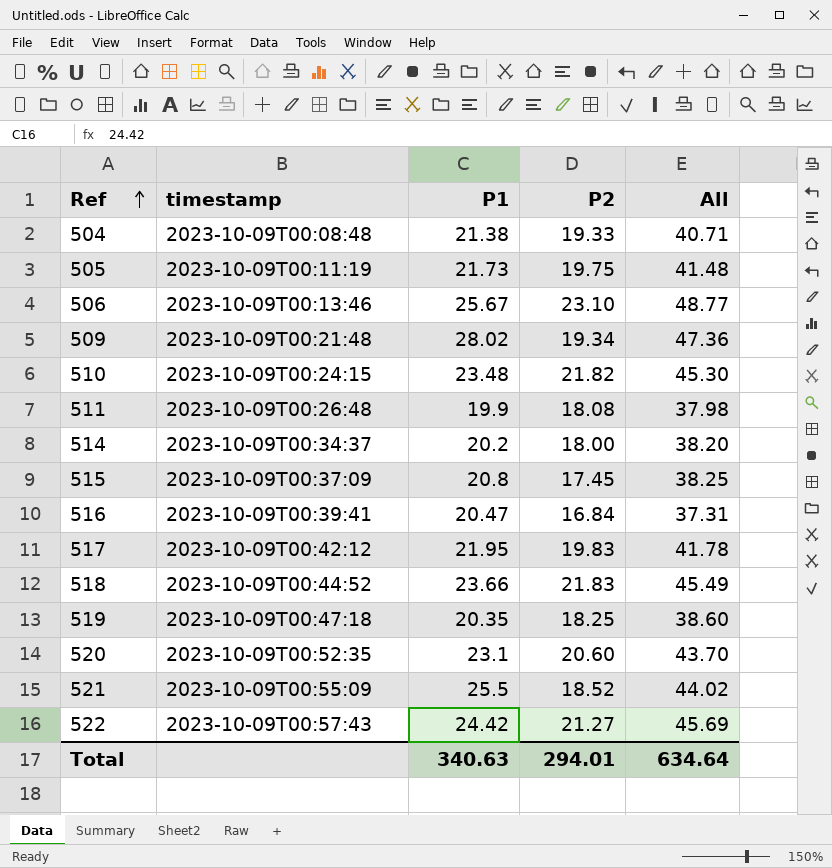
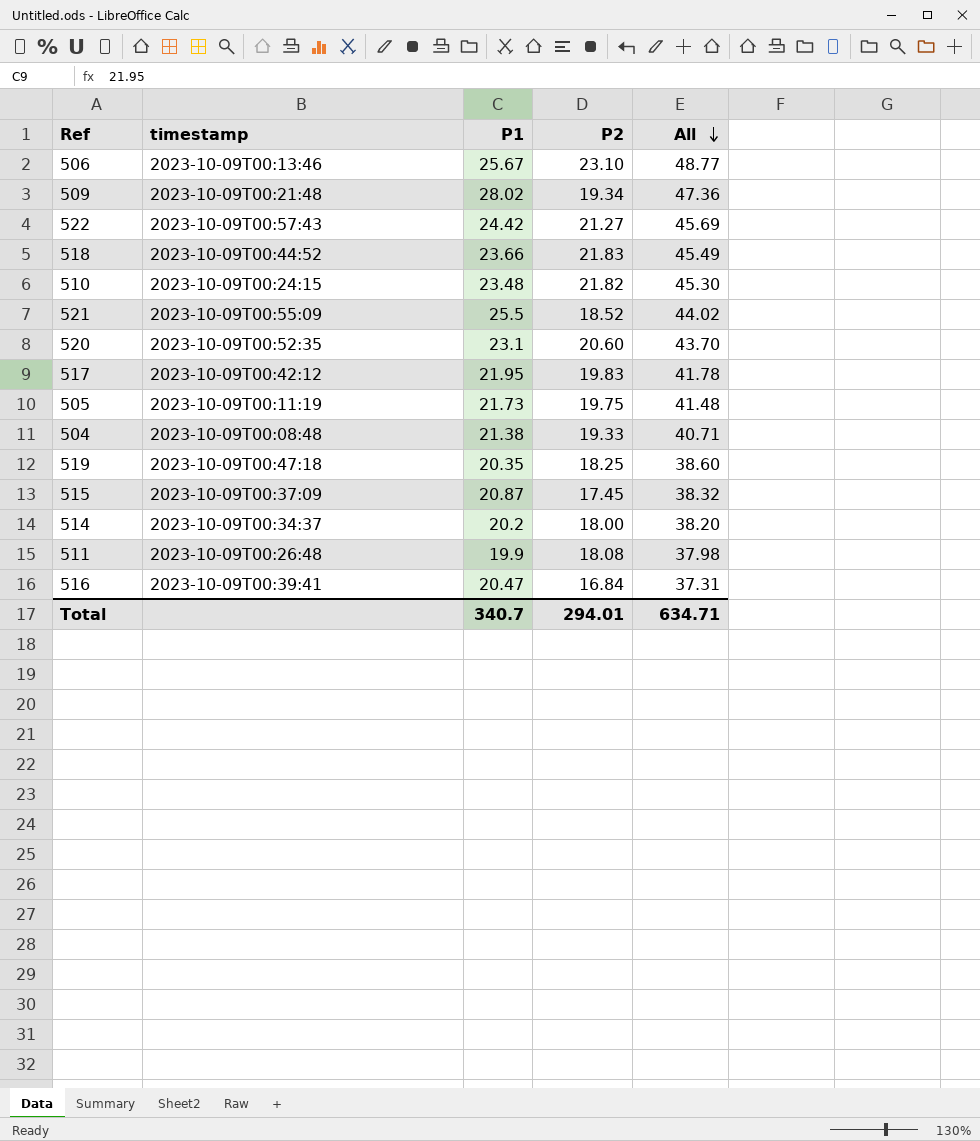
row order: Ref ascending -> All descending
515 | P1: 20.8 -> 20.87
515 | All: 38.25 -> 38.32
Total | P1: 340.63 -> 340.7
Total | All: 634.64 -> 634.71

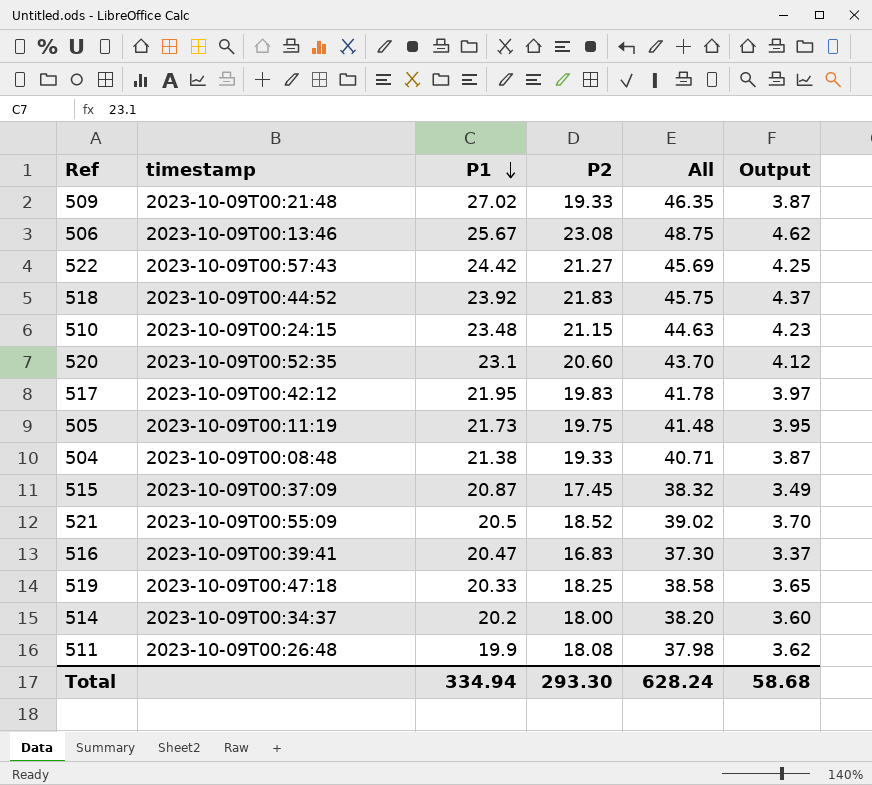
row order: All descending -> P1 descending
column Output | formula: none -> [P2] * 0.2
509 | P1: 28.02 -> 27.02
509 | P2: 19.34 -> 19.33
509 | All: 47.36 -> 46.35
506 | P2: 23.10 -> 23.08
506 | All: 48.77 -> 48.75
518 | P1: 23.66 -> 23.92
518 | All: 45.49 -> 45.75
510 | P2: 21.82 -> 21.15
510 | All: 45.30 -> 44.63
521 | P1: 25.5 -> 20.5
521 | All: 44.02 -> 39.02
516 | P2: 16.84 -> 16.83
516 | All: 37.31 -> 37.30
519 | P1: 20.35 -> 20.33
519 | All: 38.60 -> 38.58
Total | P1: 340.7 -> 334.94
Total | P2: 294.01 -> 293.30
Total | All: 634.71 -> 628.24

